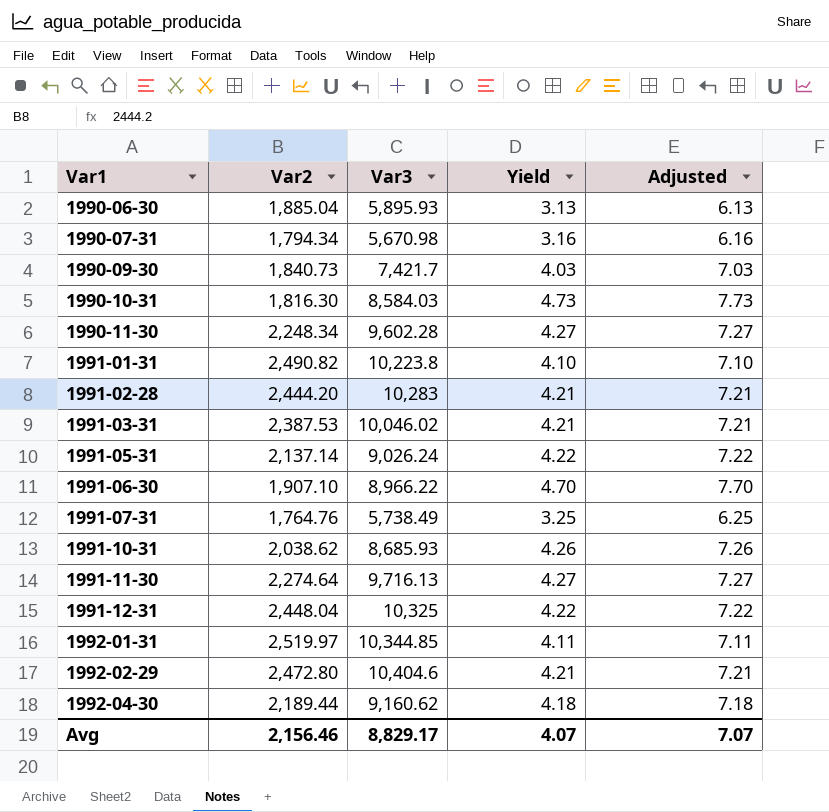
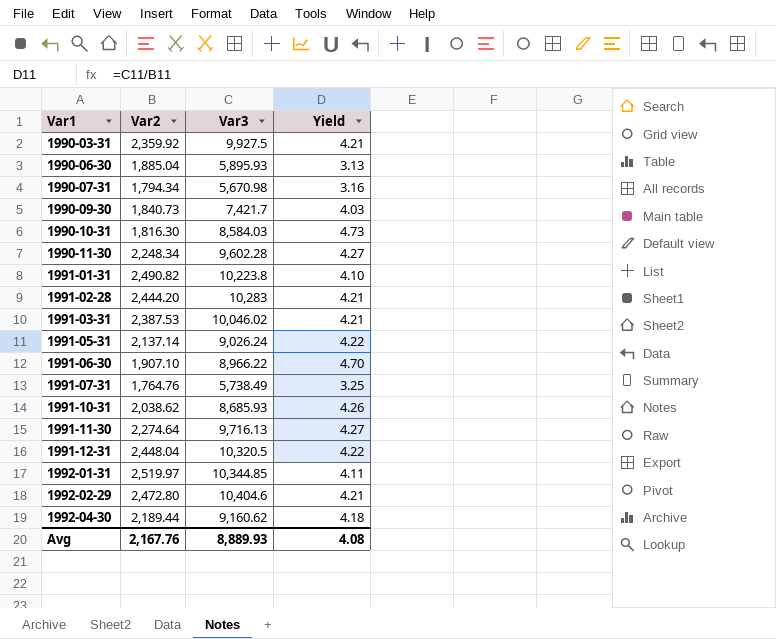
column Adjusted | formula: [Yield] + 3 -> none
row 1990-03-31: none -> 2,359.92 | 9,927.5 | 4.21
1991-12-31 | Var3: 10,325 -> 10,320.5
Avg | Var2: 2,156.46 -> 2,167.76
Avg | Var3: 8,829.17 -> 8,889.93
Avg | Yield: 4.07 -> 4.08

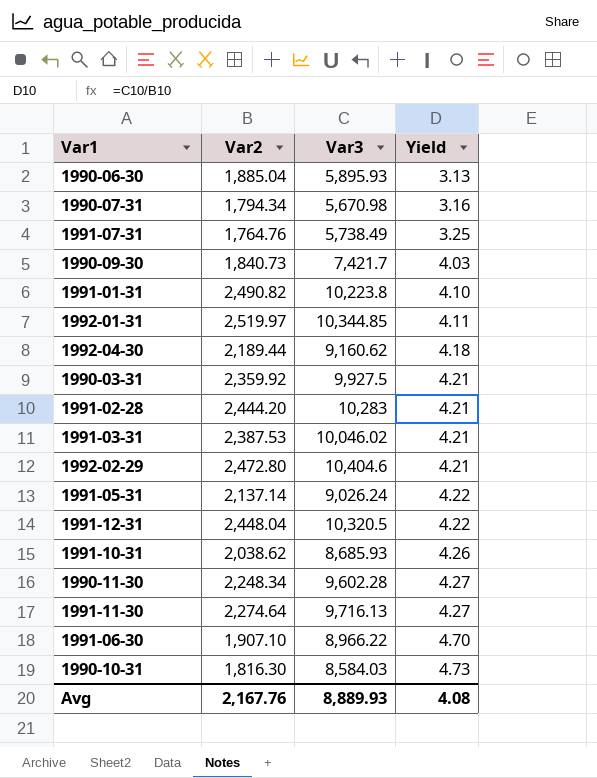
row order: Var1 ascending -> Yield ascending

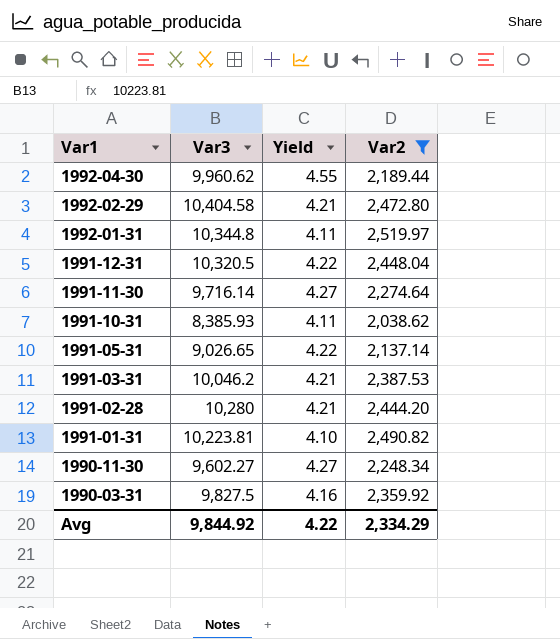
filter: none -> Var2 >= 2,038.62
row order: Yield ascending -> Var1 descending
column Var2 | position: 2 -> 4
1992-04-30 | Var3: 9,160.62 -> 9,960.62
1992-04-30 | Yield: 4.18 -> 4.55
1992-02-29 | Var3: 10,404.6 -> 10,404.58
1992-01-31 | Var3: 10,344.85 -> 10,344.8
1991-11-30 | Var3: 9,716.13 -> 9,716.14
1991-10-31 | Var3: 8,685.93 -> 8,385.93
1991-10-31 | Yield: 4.26 -> 4.11
1991-05-31 | Var3: 9,026.24 -> 9,026.65
1991-03-31 | Var3: 10,046.02 -> 10,046.2
1991-02-28 | Var3: 10,283 -> 10,280
1991-01-31 | Var3: 10,223.8 -> 10,223.81
1990-11-30 | Var3: 9,602.28 -> 9,602.27
1990-03-31 | Var3: 9,927.5 -> 9,827.5
1990-03-31 | Yield: 4.21 -> 4.16
Avg | Var3: 8,889.93 -> 9,844.92
Avg | Yield: 4.08 -> 4.22
Avg | Var2: 2,167.76 -> 2,334.29

